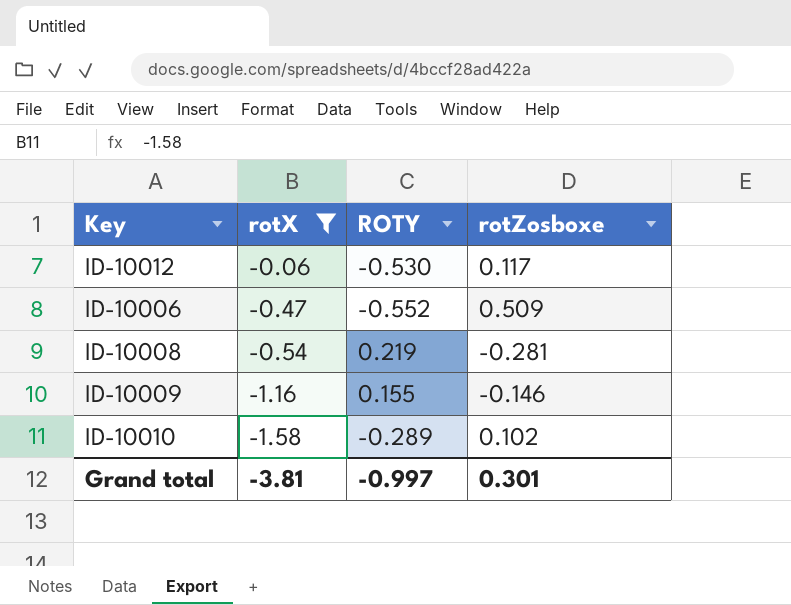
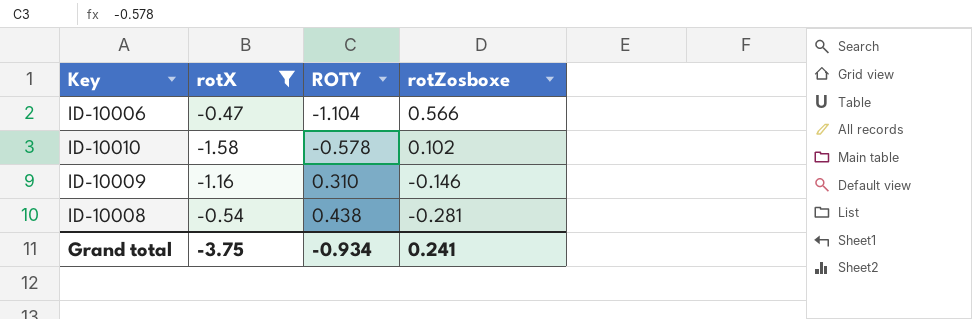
row order: rotX descending -> ROTY ascending
row ID-10012: -0.06 | -0.530 | 0.117 -> none
ID-10006 | ROTY: -0.552 -> -1.104
ID-10006 | rotZosboxe: 0.509 -> 0.566
ID-10010 | ROTY: -0.289 -> -0.578
ID-10009 | ROTY: 0.155 -> 0.310
ID-10008 | ROTY: 0.219 -> 0.438
Grand total | rotX: -3.81 -> -3.75
Grand total | ROTY: -0.997 -> -0.934
Grand total | rotZosboxe: 0.301 -> 0.241

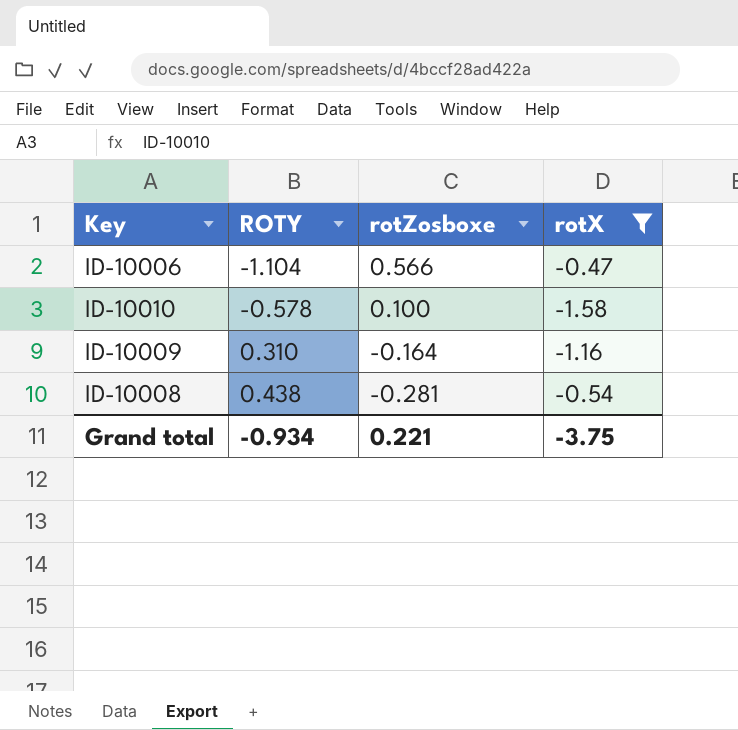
column rotX | position: 2 -> 4
ID-10010 | rotZosboxe: 0.102 -> 0.100
ID-10009 | rotZosboxe: -0.146 -> -0.164
Grand total | rotZosboxe: 0.241 -> 0.221

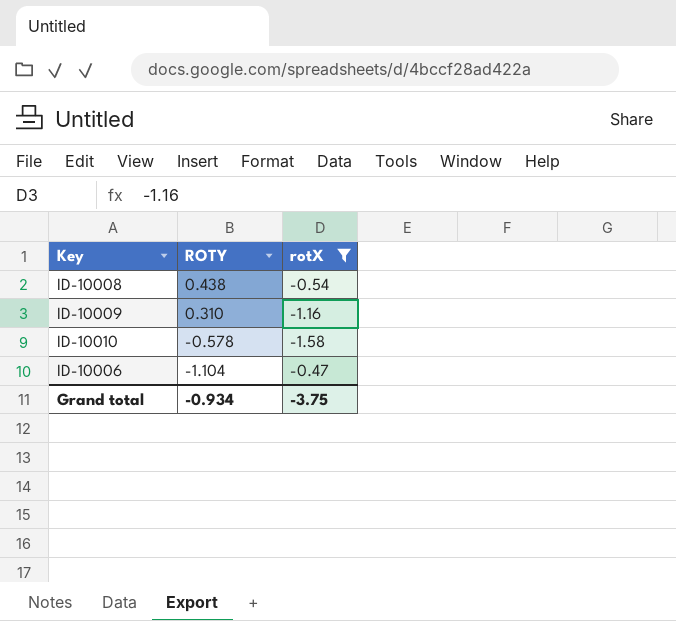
row order: ROTY ascending -> ROTY descending
column rotZosboxe | position: 3 -> none

